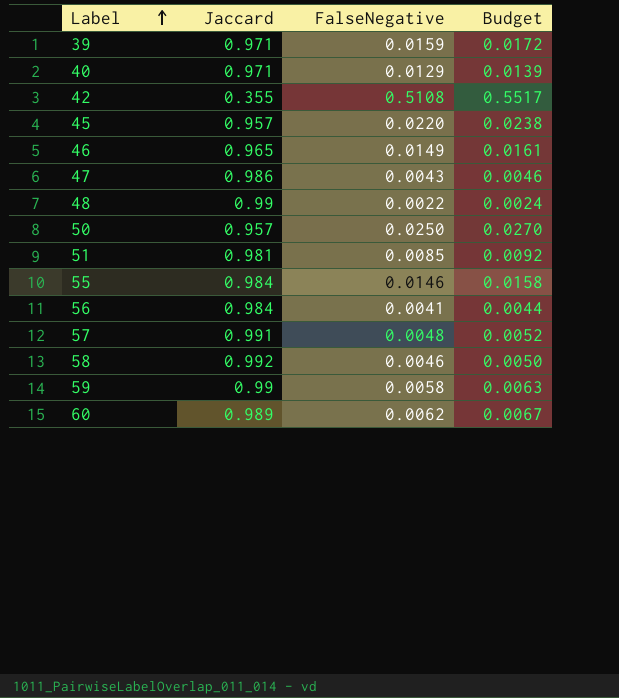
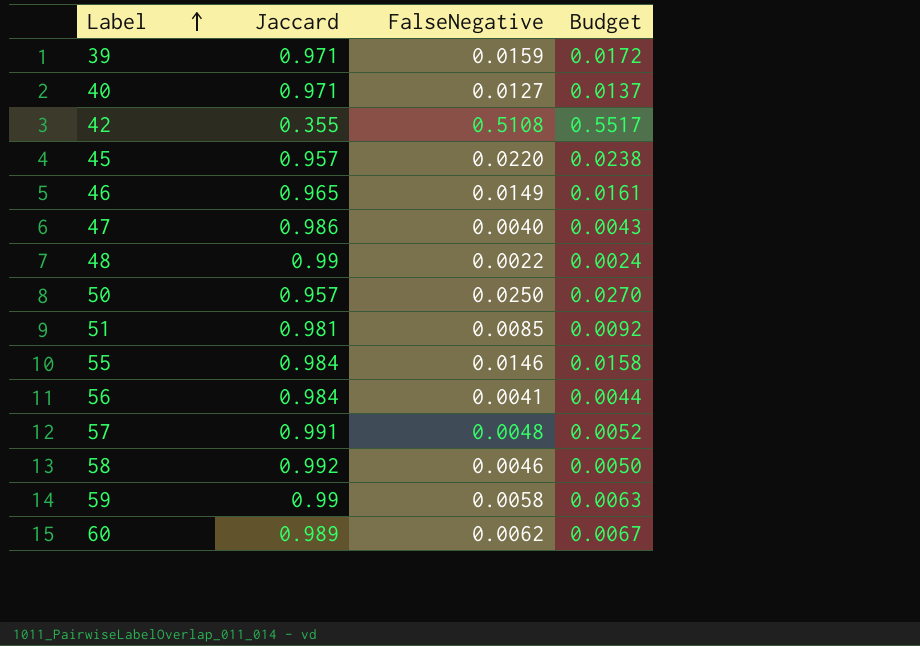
40 | FalseNegative: 0.0129 -> 0.0127
40 | Budget: 0.0139 -> 0.0137
47 | FalseNegative: 0.0043 -> 0.0040
47 | Budget: 0.0046 -> 0.0043

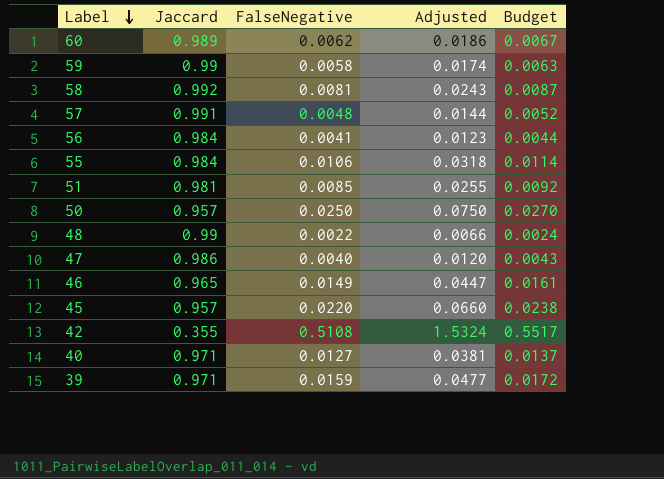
row order: Label ascending -> Label descending
column Adjusted | formula: none -> [FalseNegative] * 3
58 | FalseNegative: 0.0046 -> 0.0081
58 | Budget: 0.0050 -> 0.0087
55 | FalseNegative: 0.0146 -> 0.0106
55 | Budget: 0.0158 -> 0.0114

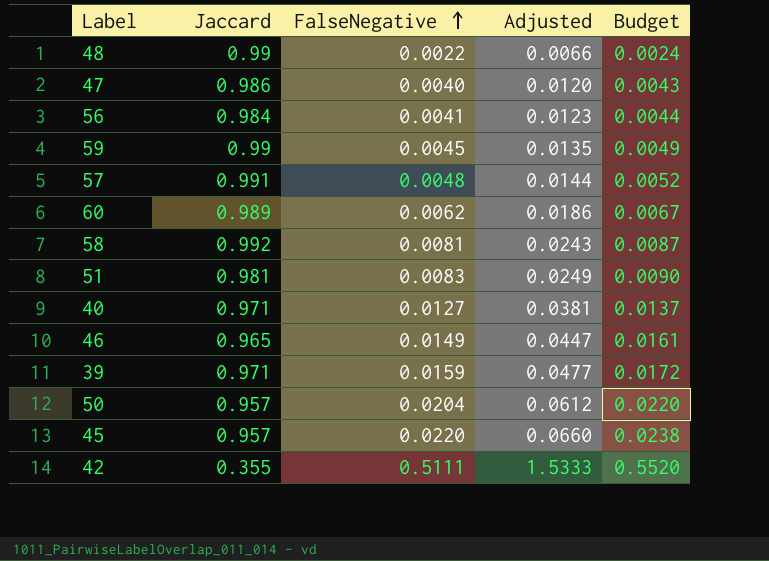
row order: Label descending -> FalseNegative ascending
row 55: 0.984 | 0.0106 | 0.0318 | 0.0114 -> none
59 | FalseNegative: 0.0058 -> 0.0045
59 | Adjusted: 0.0174 -> 0.0135
59 | Budget: 0.0063 -> 0.0049
51 | FalseNegative: 0.0085 -> 0.0083
51 | Adjusted: 0.0255 -> 0.0249
51 | Budget: 0.0092 -> 0.0090
50 | FalseNegative: 0.0250 -> 0.0204
50 | Adjusted: 0.0750 -> 0.0612
50 | Budget: 0.0270 -> 0.0220
42 | FalseNegative: 0.5108 -> 0.5111
42 | Adjusted: 1.5324 -> 1.5333
42 | Budget: 0.5517 -> 0.5520

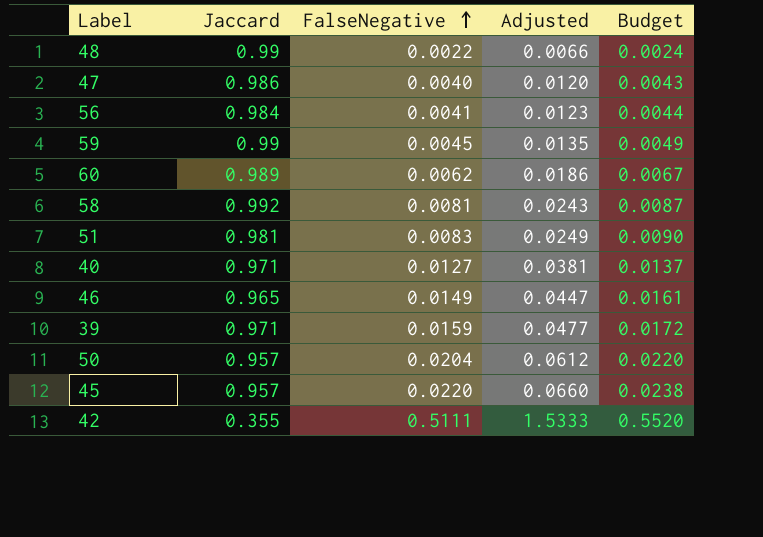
row 57: 0.991 | 0.0048 | 0.0144 | 0.0052 -> none

